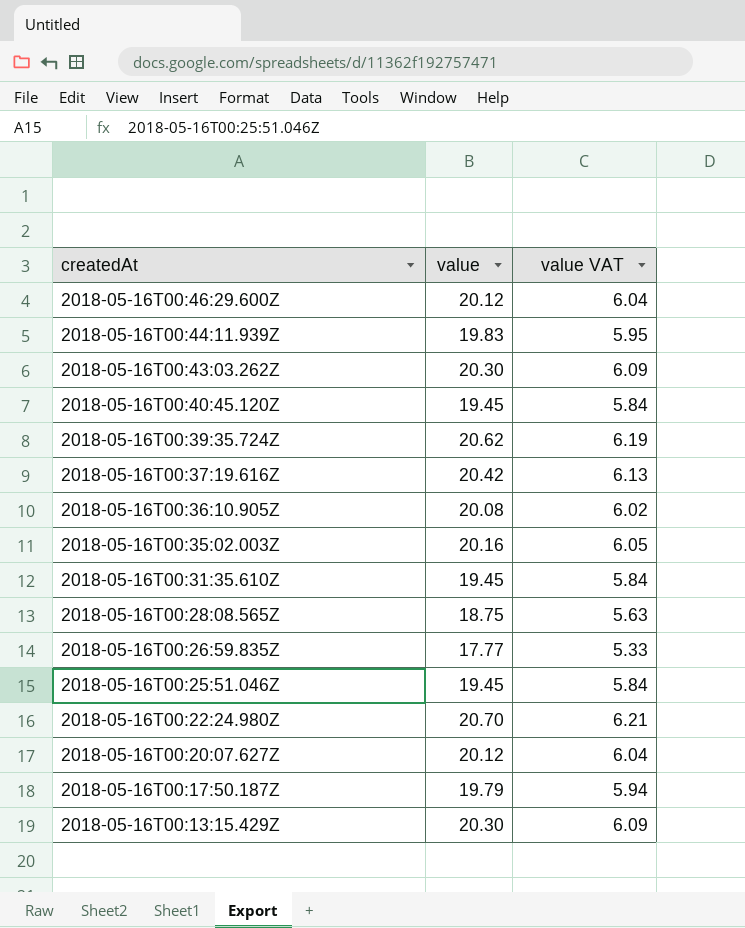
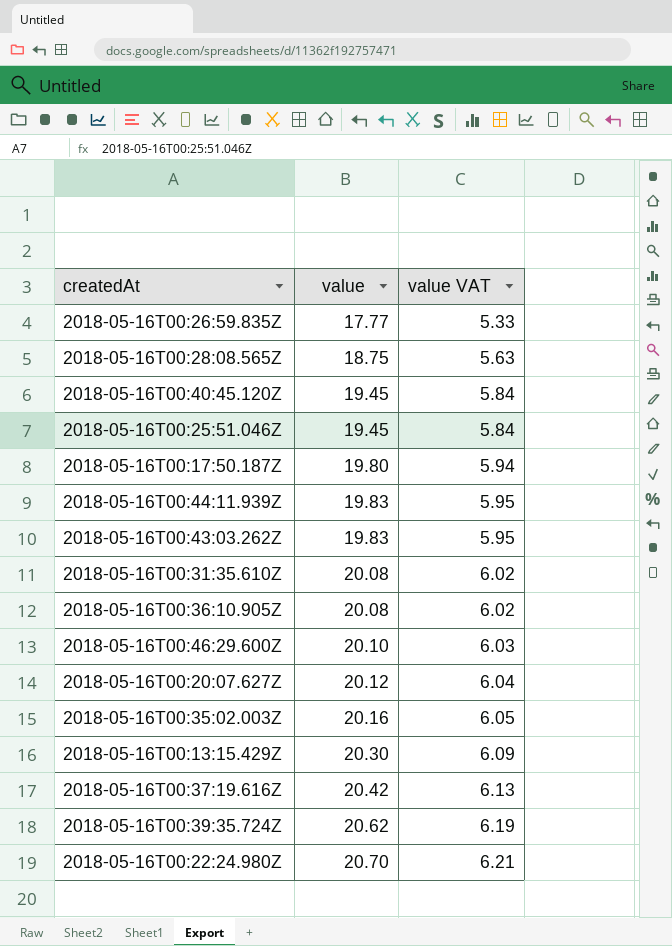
row order: createdAt descending -> value ascending
2018-05-16T00:17:50.187Z | value: 19.79 -> 19.80
2018-05-16T00:43:03.262Z | value: 20.30 -> 19.83
2018-05-16T00:43:03.262Z | value VAT: 6.09 -> 5.95
2018-05-16T00:31:35.610Z | value: 19.45 -> 20.08
2018-05-16T00:31:35.610Z | value VAT: 5.84 -> 6.02
2018-05-16T00:46:29.600Z | value: 20.12 -> 20.10
2018-05-16T00:46:29.600Z | value VAT: 6.04 -> 6.03

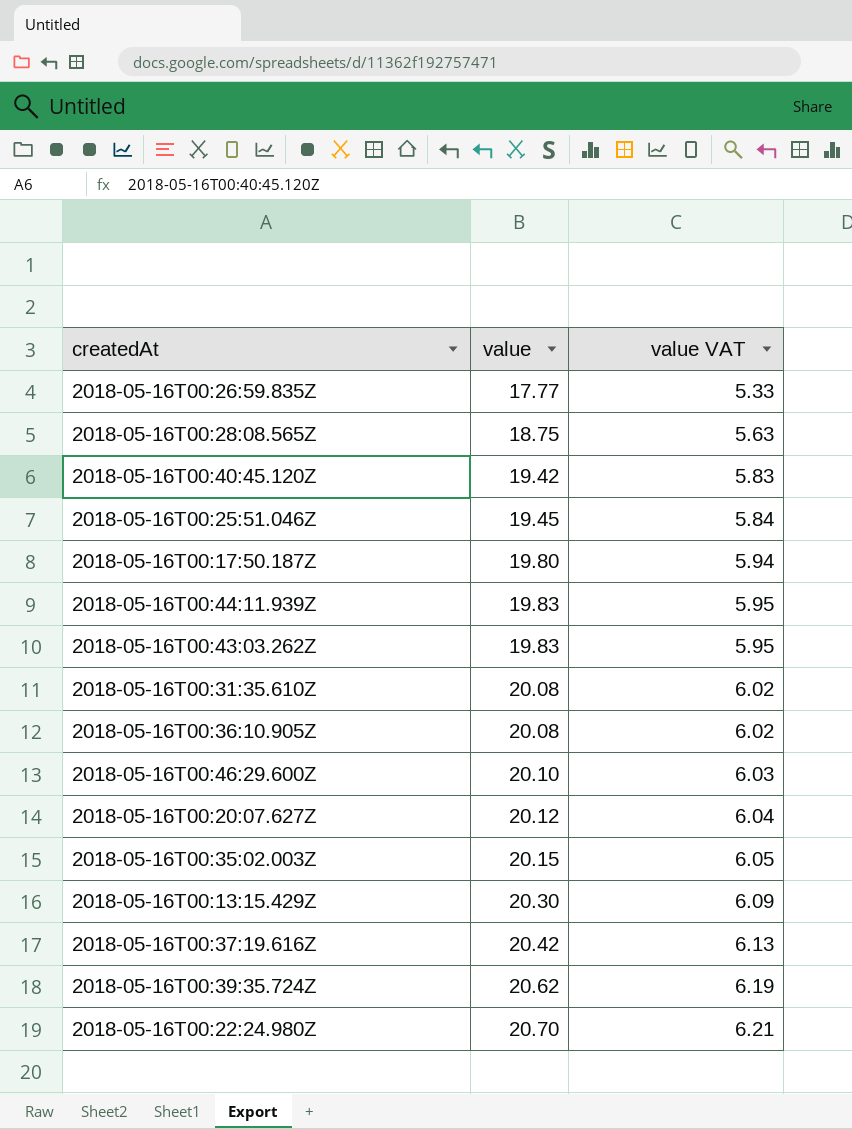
2018-05-16T00:40:45.120Z | value: 19.45 -> 19.42
2018-05-16T00:40:45.120Z | value VAT: 5.84 -> 5.83
2018-05-16T00:35:02.003Z | value: 20.16 -> 20.15

